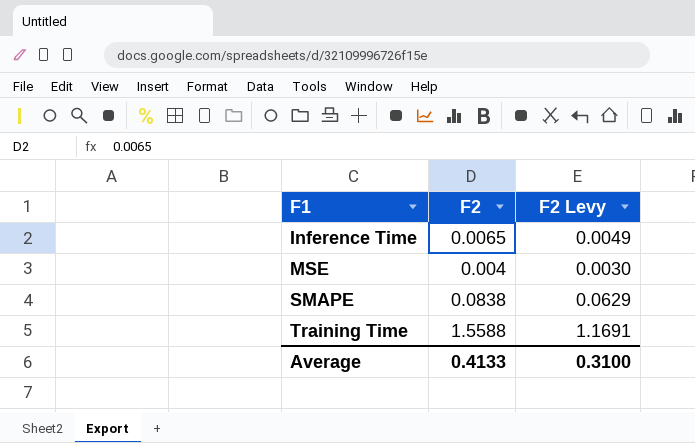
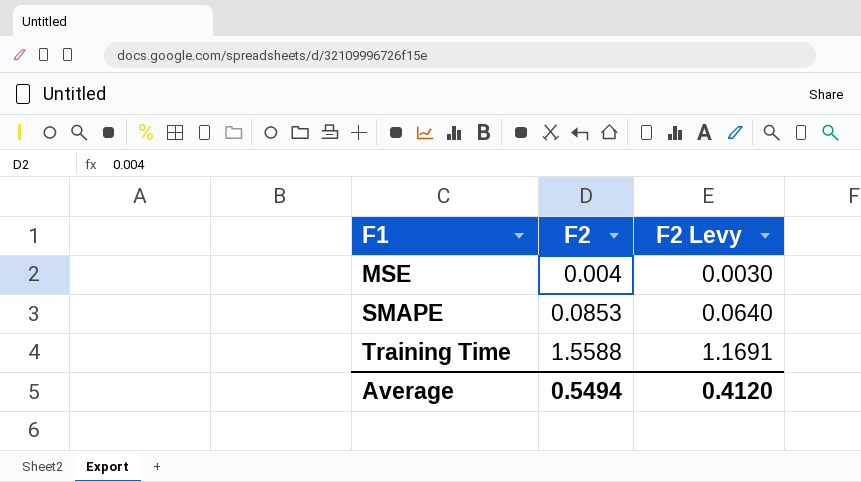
row Inference Time: 0.0065 | 0.0049 -> none
SMAPE | F2: 0.0838 -> 0.0853
SMAPE | F2 Levy: 0.0629 -> 0.0640
Average | F2: 0.4133 -> 0.5494
Average | F2 Levy: 0.3100 -> 0.4120

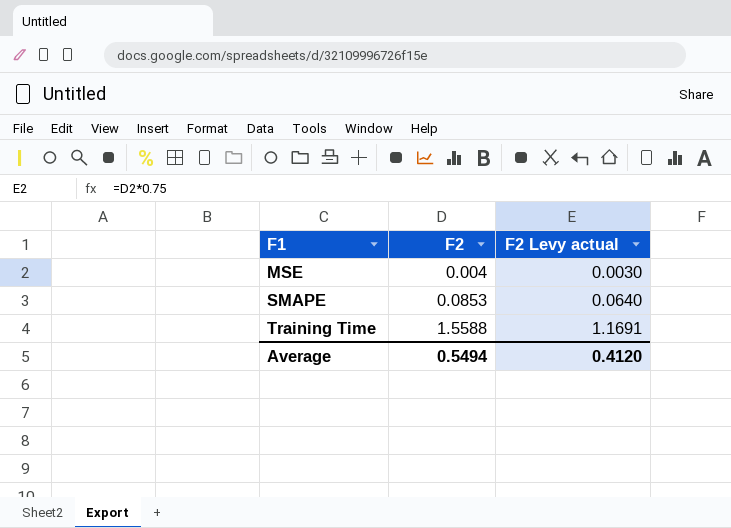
column name: F2 Levy -> F2 Levy actual

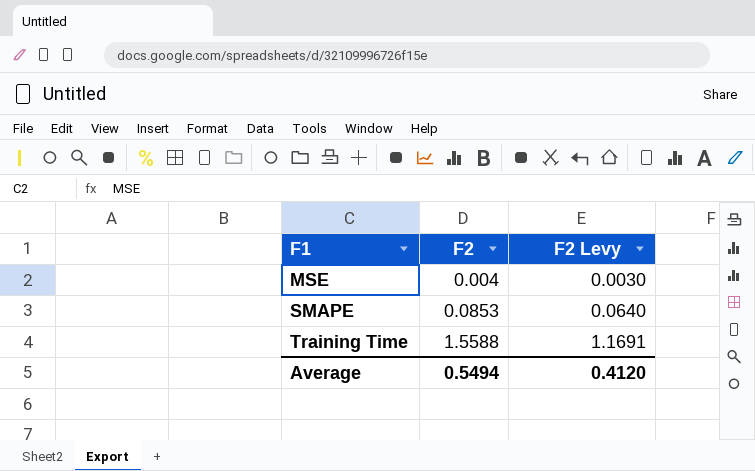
column name: F2 Levy actual -> F2 Levy

